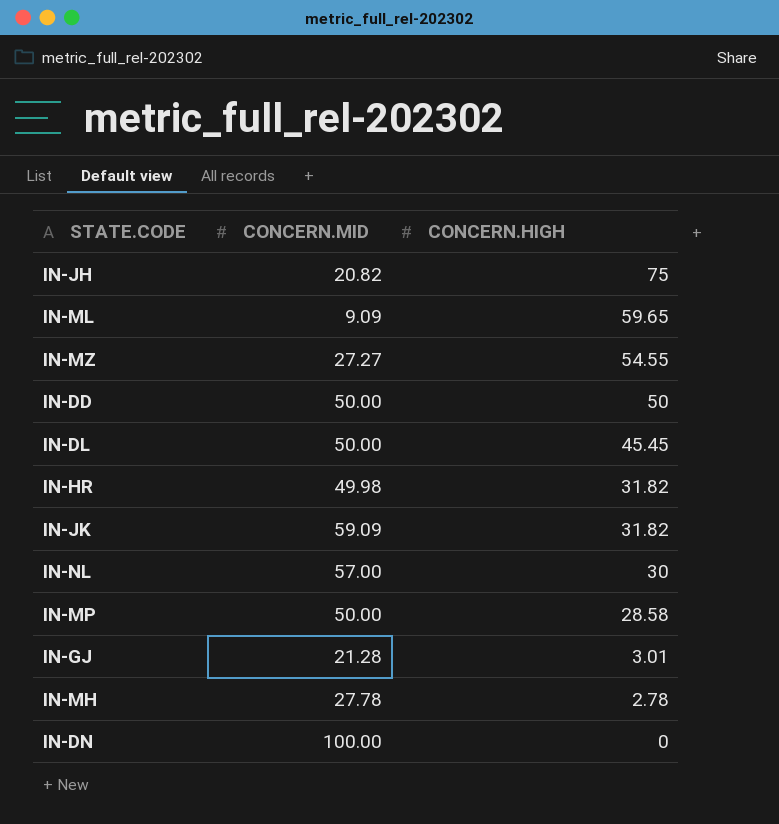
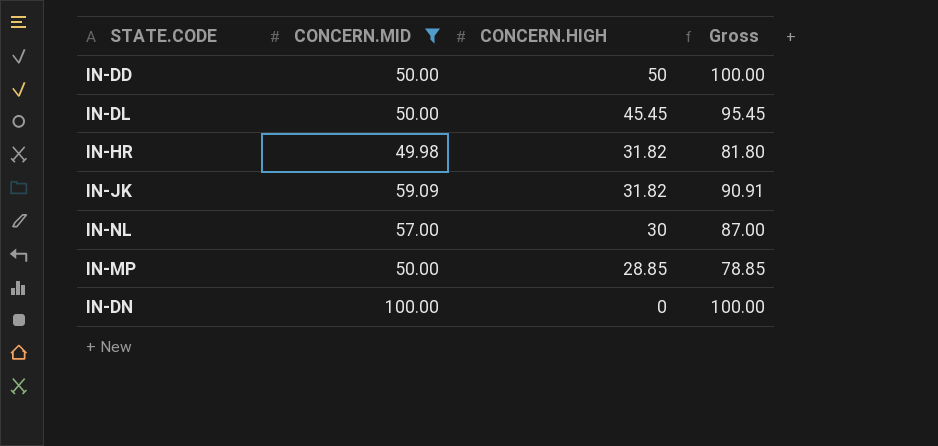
filter: none -> CONCERN.MID >= 49.98
column Gross | formula: none -> [CONCERN.MID] + [CONCERN.HIGH]
IN-MP | CONCERN.HIGH: 28.58 -> 28.85

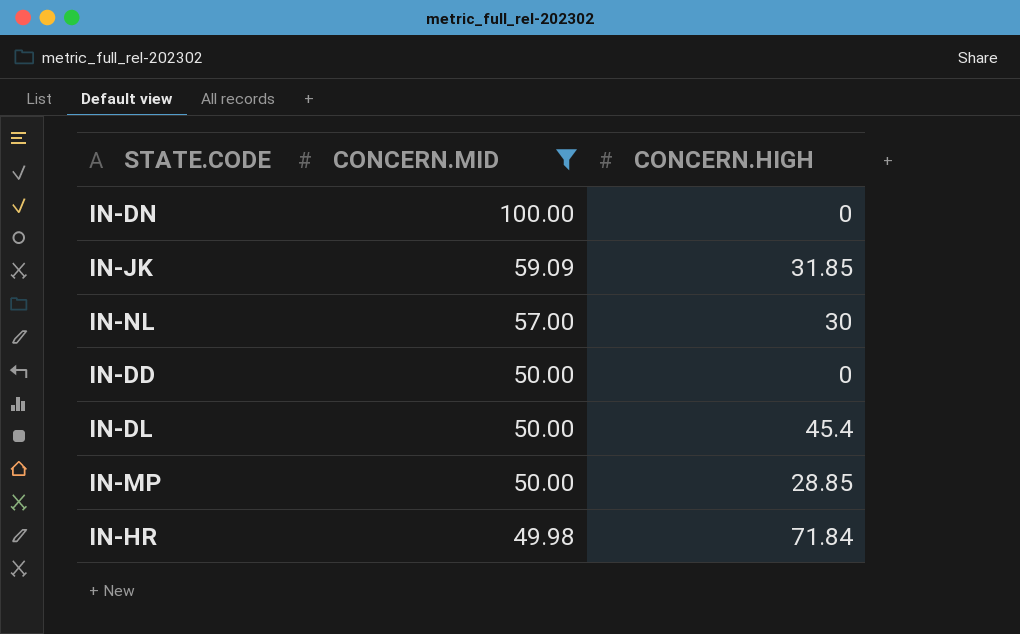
row order: CONCERN.HIGH descending -> CONCERN.MID descending
column Gross | formula: [CONCERN.MID] + [CONCERN.HIGH] -> none
IN-JK | CONCERN.HIGH: 31.82 -> 31.85
IN-DD | CONCERN.HIGH: 50 -> 0
IN-DL | CONCERN.HIGH: 45.45 -> 45.4
IN-HR | CONCERN.HIGH: 31.82 -> 71.84

